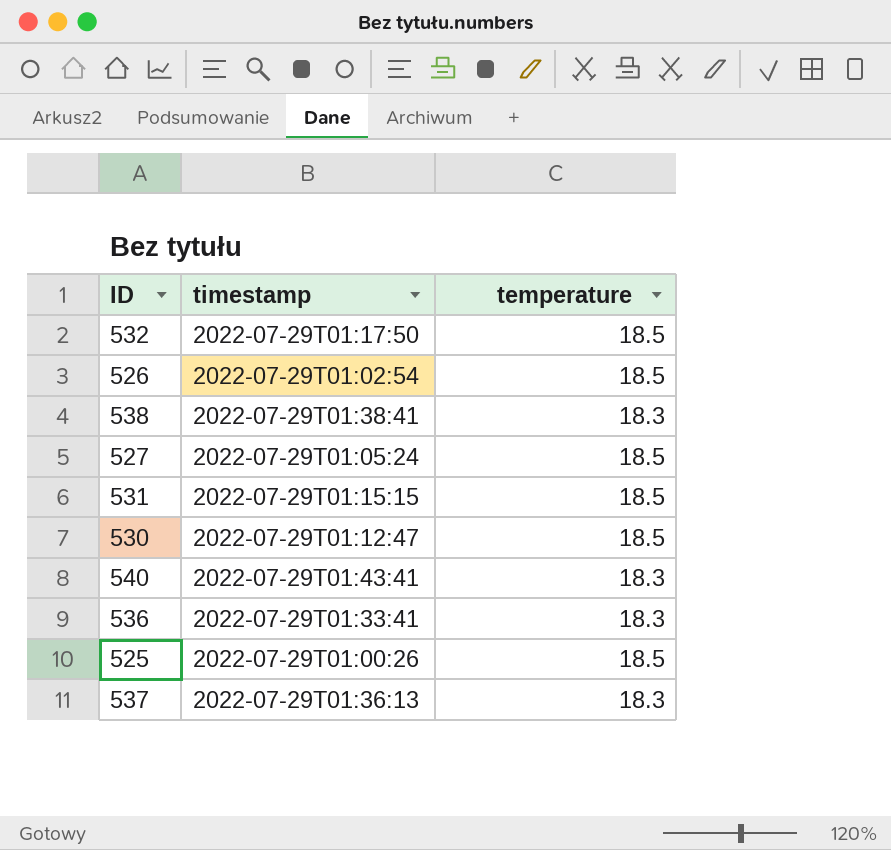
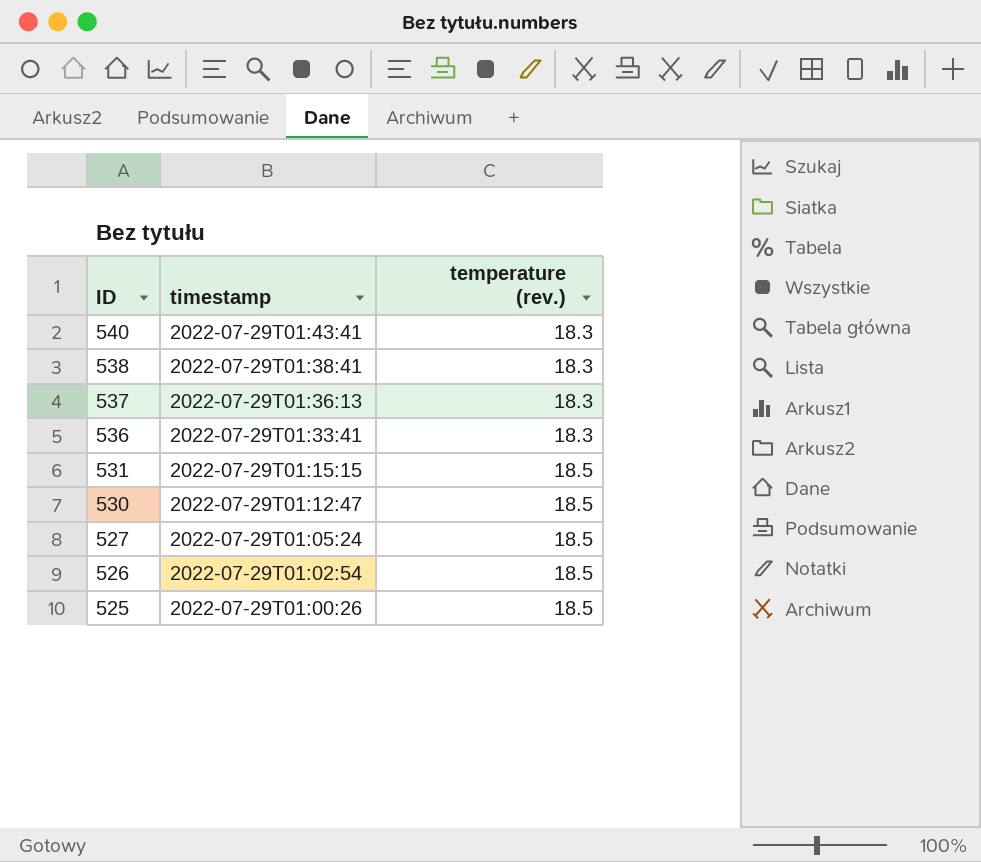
row order: none -> ID descending
column name: temperature -> temperature (rev.)
row 532: 2022-07-29T01:17:50 | 18.5 -> none

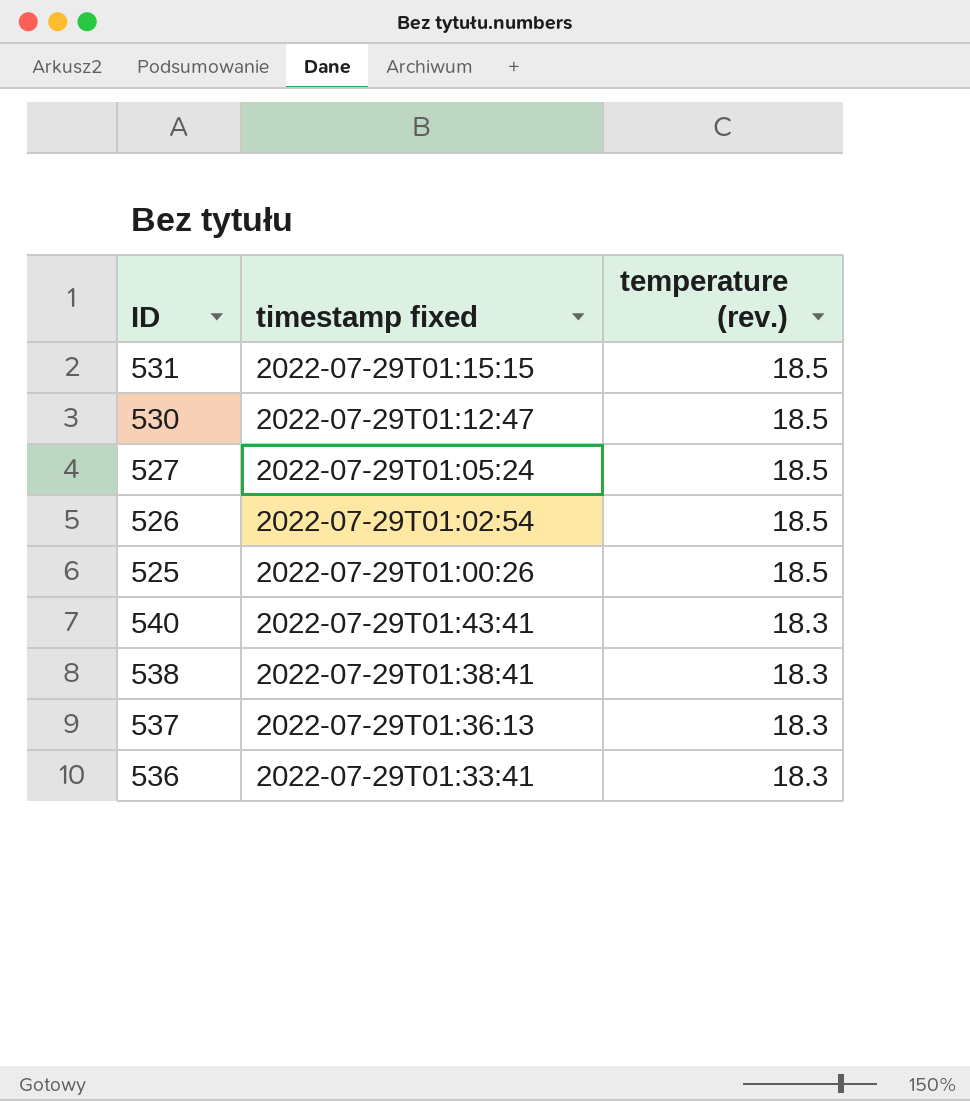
row order: ID descending -> temperature (rev.) descending
column name: timestamp -> timestamp fixed

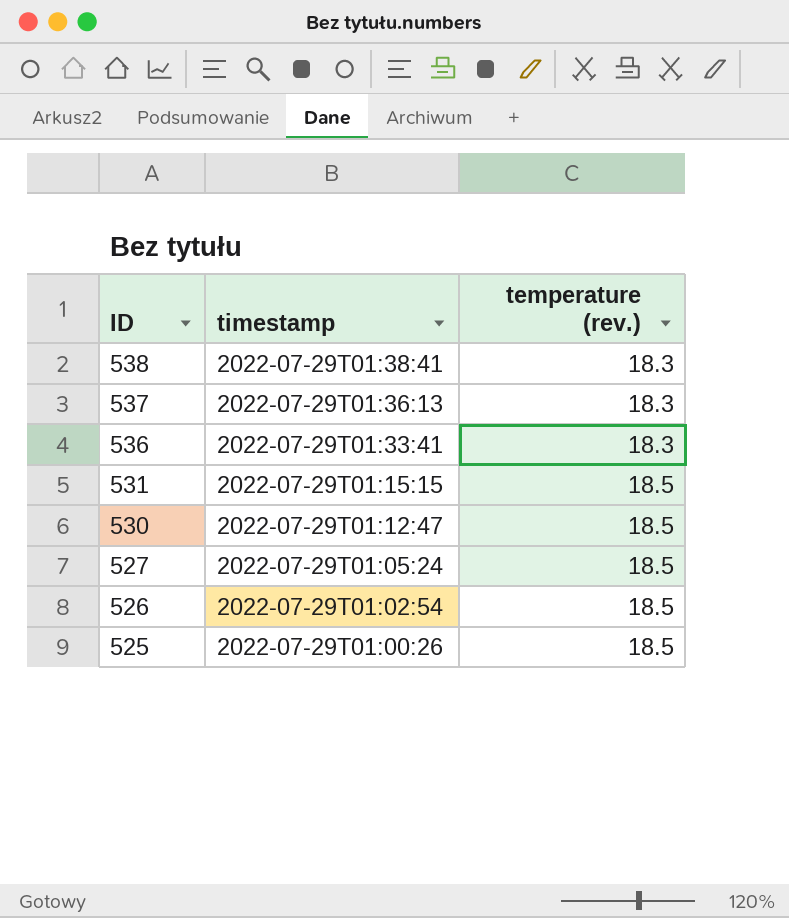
row order: temperature (rev.) descending -> ID descending
column name: timestamp fixed -> timestamp
row 540: 2022-07-29T01:43:41 | 18.3 -> none

